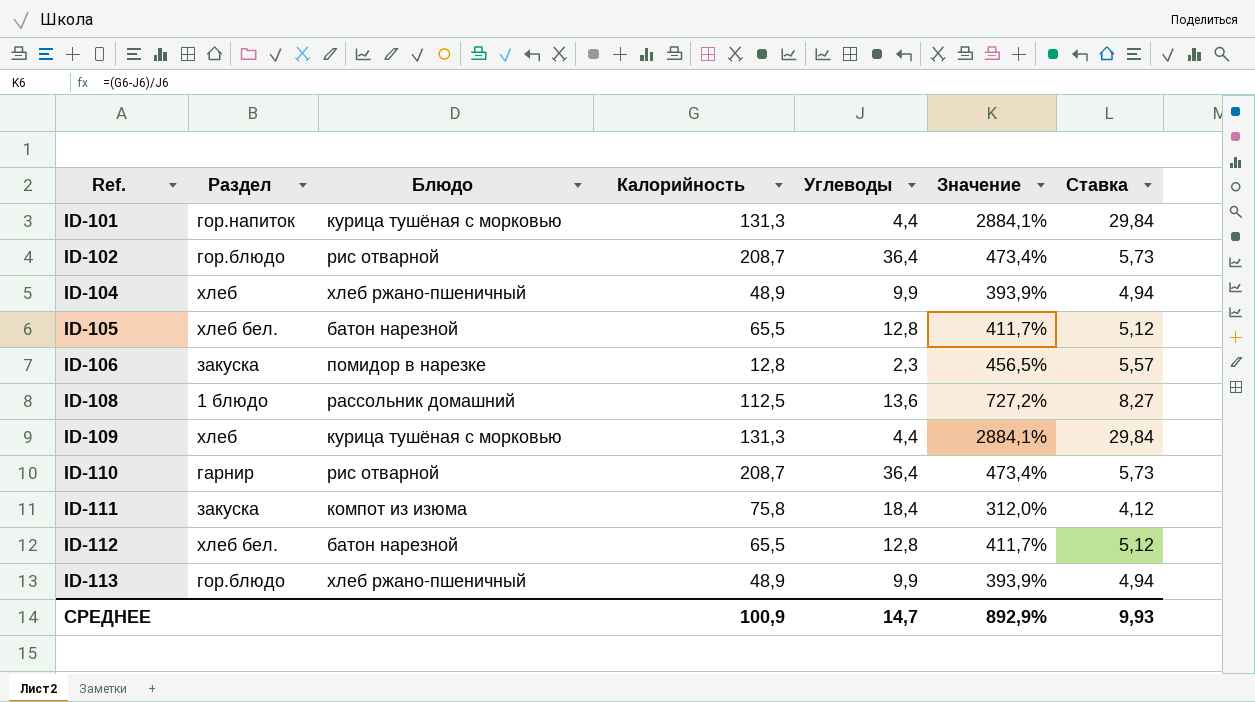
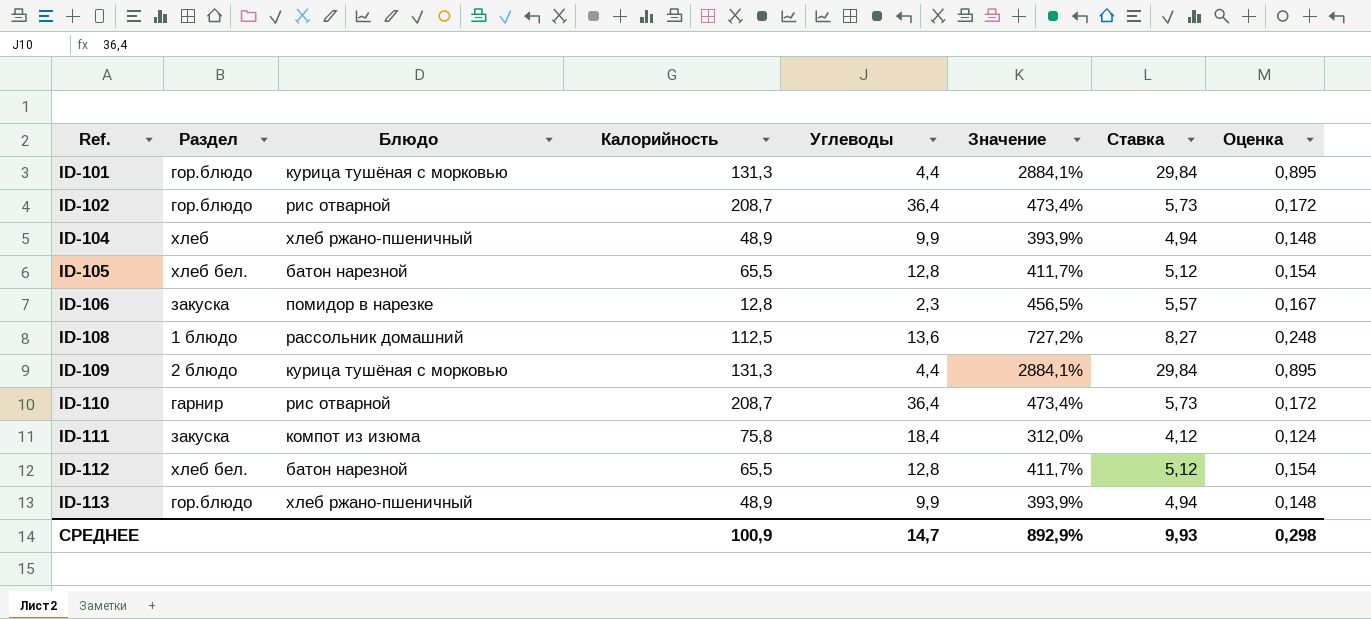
column Оценка | formula: none -> [Ставка] * 0,03
ID-101 | Раздел: гор.напиток -> гор.блюдо
ID-109 | Раздел: хлеб -> 2 блюдо

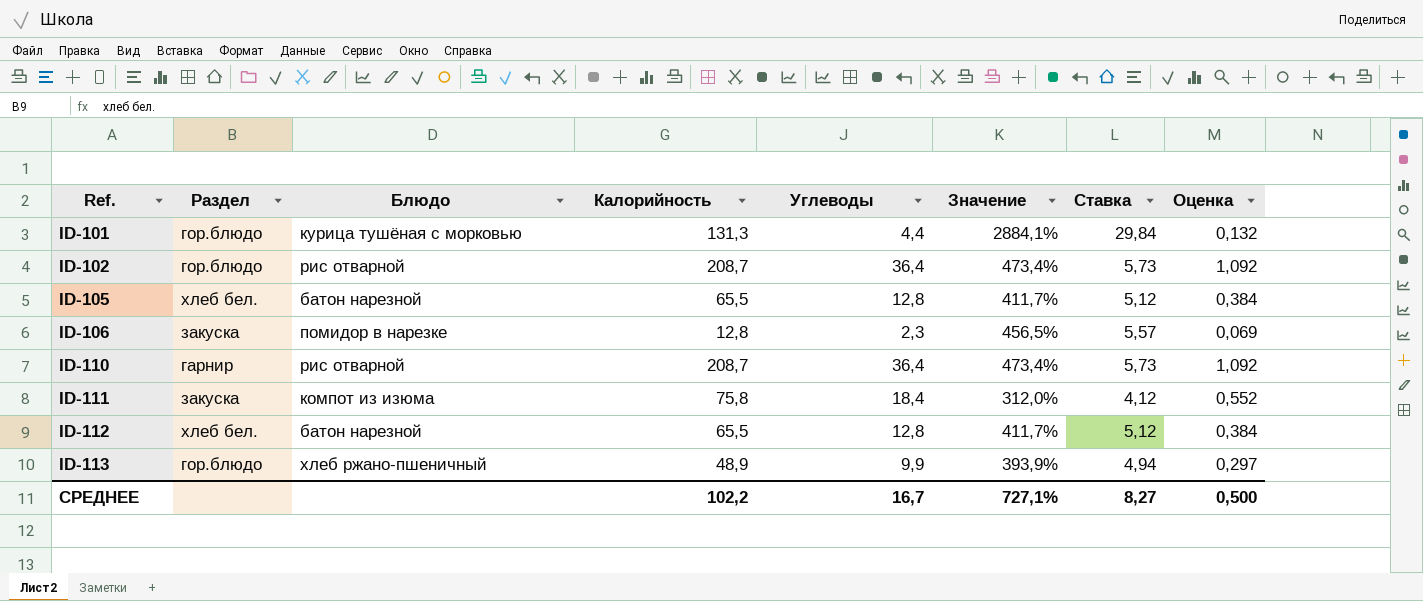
column Оценка | formula: [Ставка] * 0,03 -> [Углеводы] * 0,03
row ID-104: хлеб | хлеб ржано-пшеничный | 48,9 | 9,9 | 393,9% | 4,94 | 0,148 -> none
row ID-108: 1 блюдо | рассольник домашний | 112,5 | 13,6 | 727,2% | 8,27 | 0,248 -> none
row ID-109: 2 блюдо | курица тушёная с морковью | 131,3 | 4,4 | 2884,1% | 29,84 | 0,895 -> none
СРЕДНЕЕ | Калорийность: 100,9 -> 102,2
СРЕДНЕЕ | Углеводы: 14,7 -> 16,7
СРЕДНЕЕ | Значение: 892,9% -> 727,1%
СРЕДНЕЕ | Ставка: 9,93 -> 8,27
СРЕДНЕЕ | Оценка: 0,298 -> 0,500

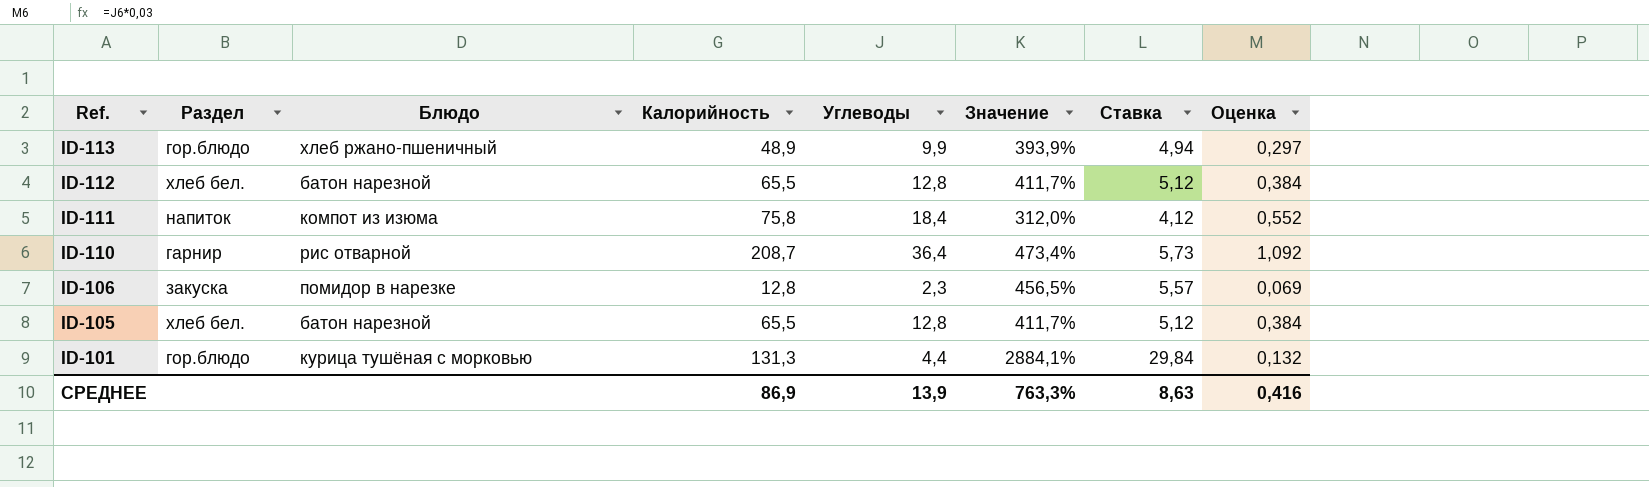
row order: Ref. ascending -> Ref. descending
row ID-102: гор.блюдо | рис отварной | 208,7 | 36,4 | 473,4% | 5,73 | 1,092 -> none
ID-111 | Раздел: закуска -> напиток
СРЕДНЕЕ | Калорийность: 102,2 -> 86,9
СРЕДНЕЕ | Углеводы: 16,7 -> 13,9
СРЕДНЕЕ | Значение: 727,1% -> 763,3%
СРЕДНЕЕ | Ставка: 8,27 -> 8,63
СРЕДНЕЕ | Оценка: 0,500 -> 0,416

